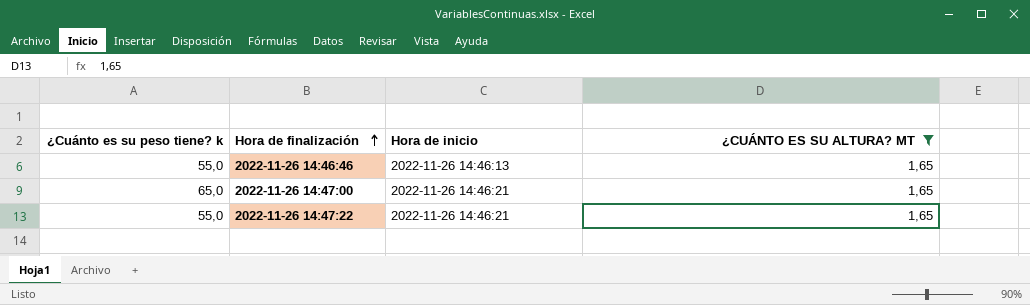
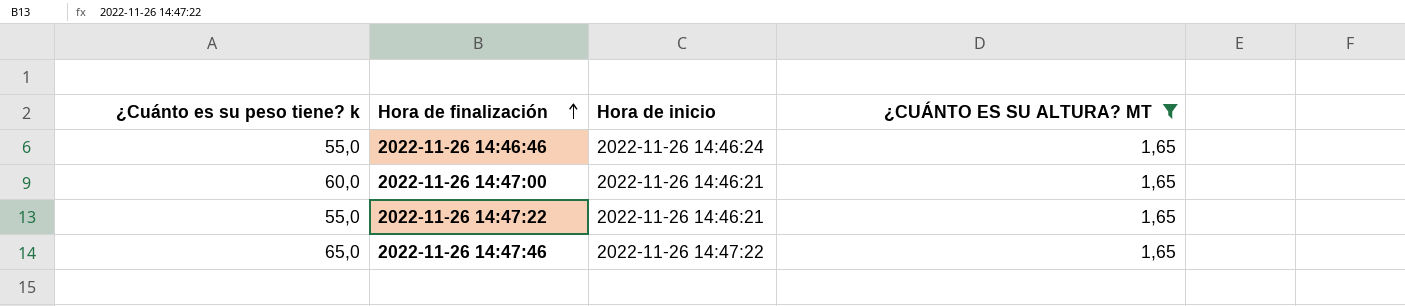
2022-11-26 14:46:46 | Hora de inicio: 2022-11-26 14:46:13 -> 2022-11-26 14:46:24
2022-11-26 14:47:00 | ¿Cuánto es su peso tiene? k: 65,0 -> 60,0
row 2022-11-26 14:47:46: none -> 65,0 | 2022-11-26 14:47:22 | 1,65

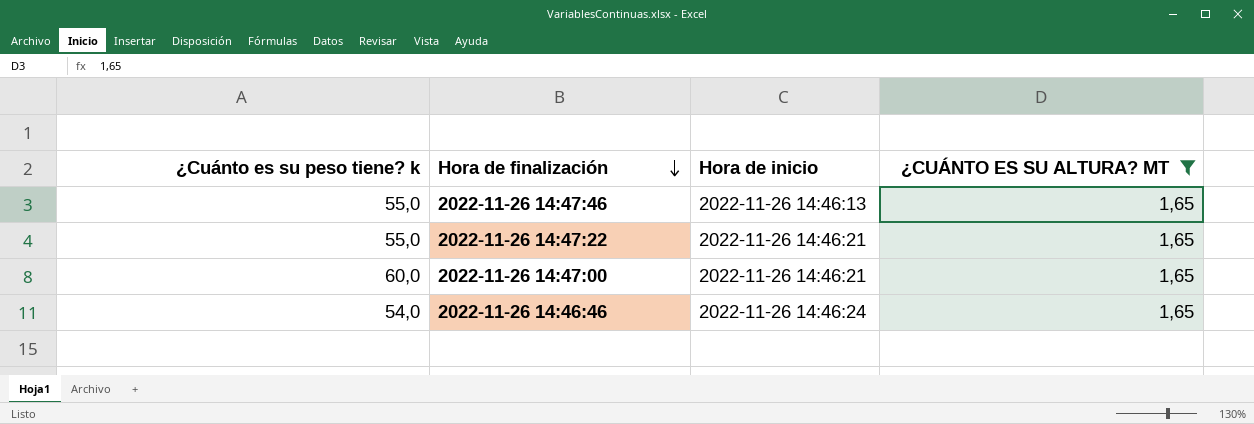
row order: Hora de finalización ascending -> Hora de finalización descending
2022-11-26 14:47:46 | ¿Cuánto es su peso tiene? k: 65,0 -> 55,0
2022-11-26 14:47:46 | Hora de inicio: 2022-11-26 14:47:22 -> 2022-11-26 14:46:13
2022-11-26 14:46:46 | ¿Cuánto es su peso tiene? k: 55,0 -> 54,0

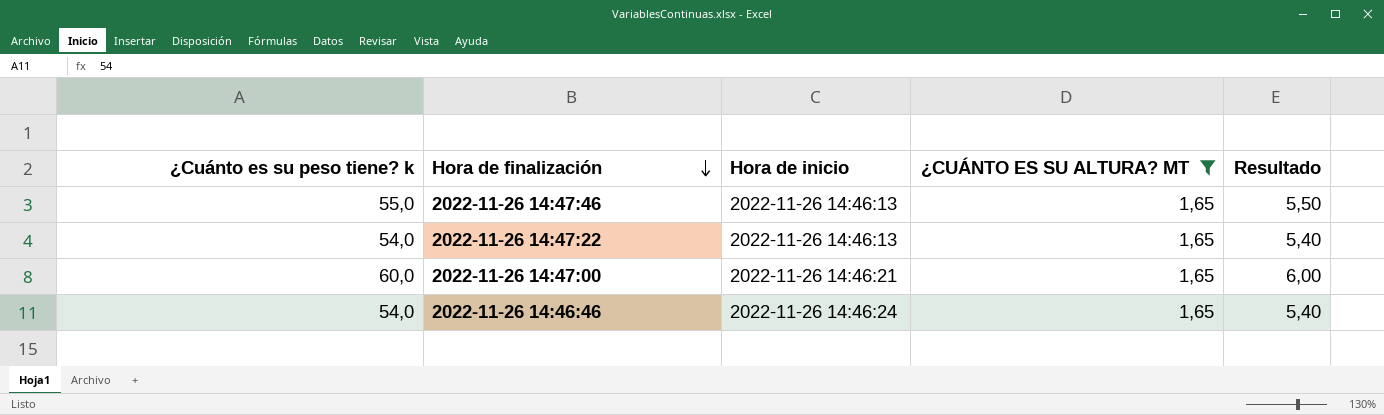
column Resultado | formula: none -> [¿Cuánto es su peso tiene? k] * 0,1
2022-11-26 14:47:22 | ¿Cuánto es su peso tiene? k: 55,0 -> 54,0
2022-11-26 14:47:22 | Hora de inicio: 2022-11-26 14:46:21 -> 2022-11-26 14:46:13

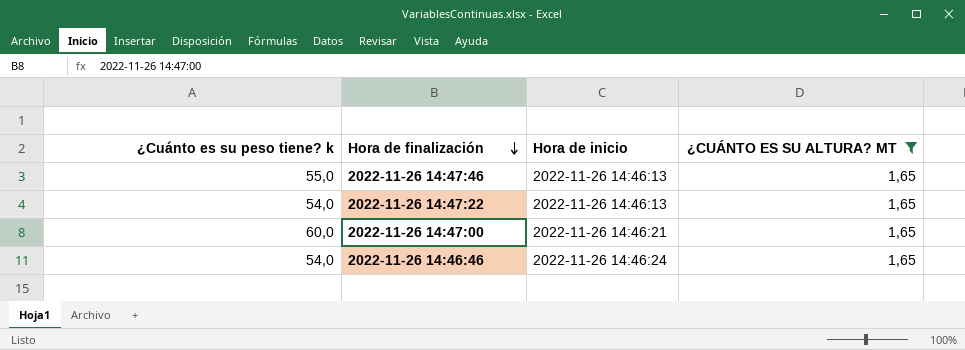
column Resultado | formula: [¿Cuánto es su peso tiene? k] * 0,1 -> none

